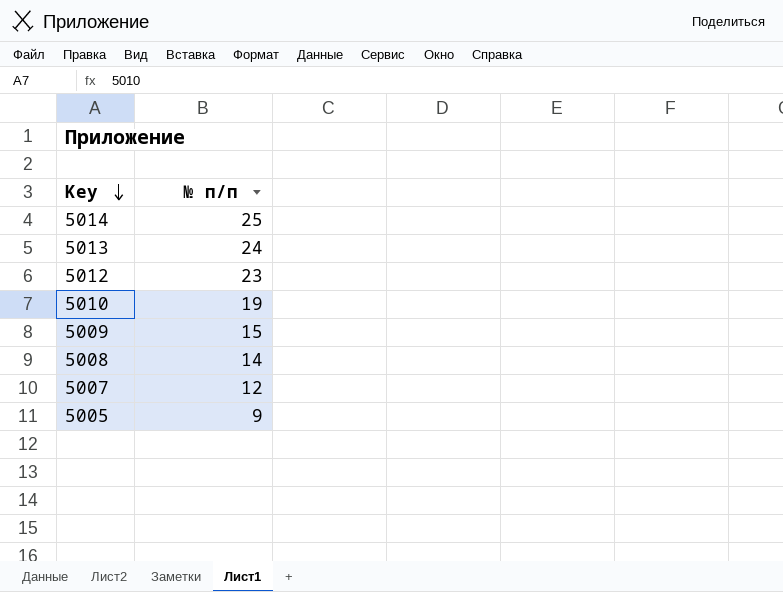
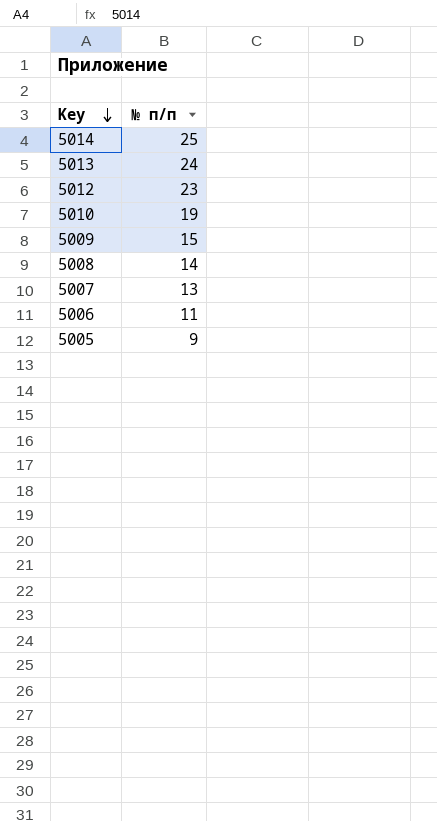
5007 | № п/п: 12 -> 13
row 5006: none -> 11

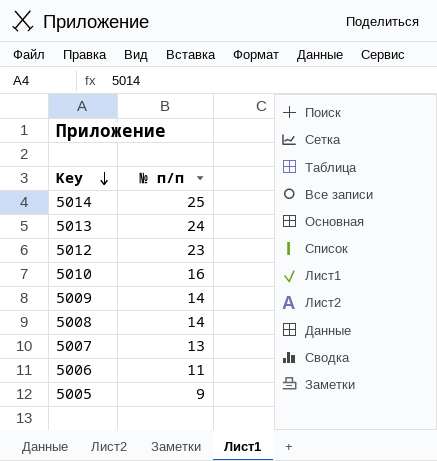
5010 | № п/п: 19 -> 16
5009 | № п/п: 15 -> 14

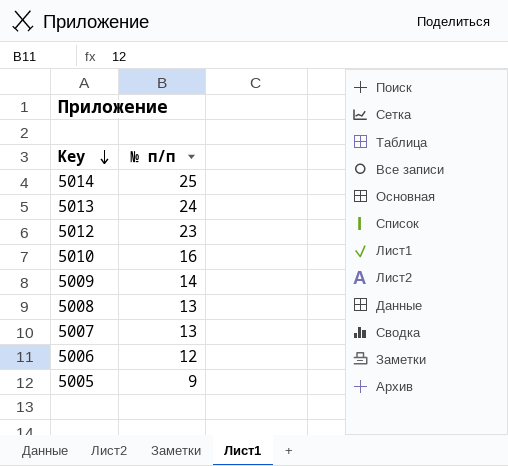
5008 | № п/п: 14 -> 13
5006 | № п/п: 11 -> 12

